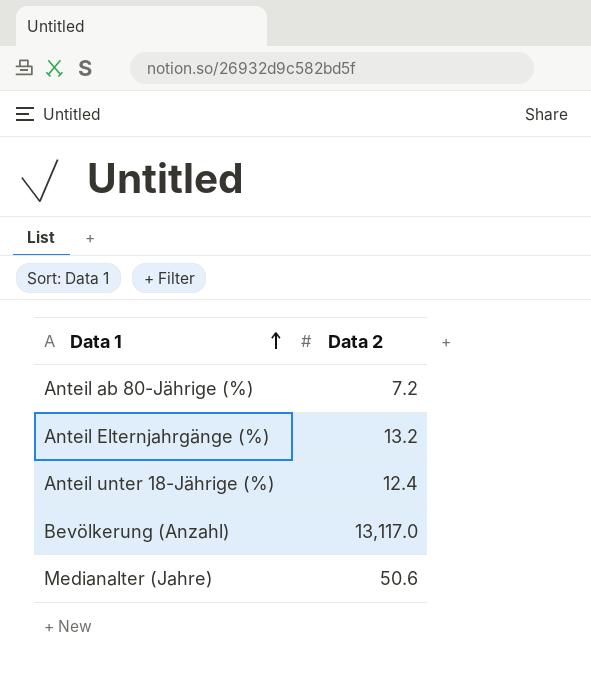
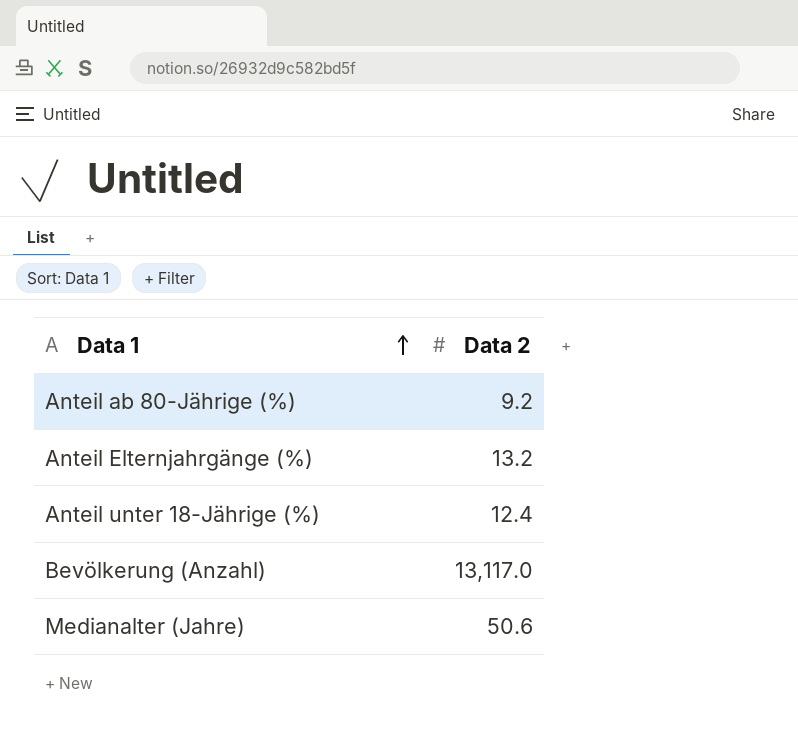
Anteil ab 80-Jährige (%) | Data 2: 7.2 -> 9.2

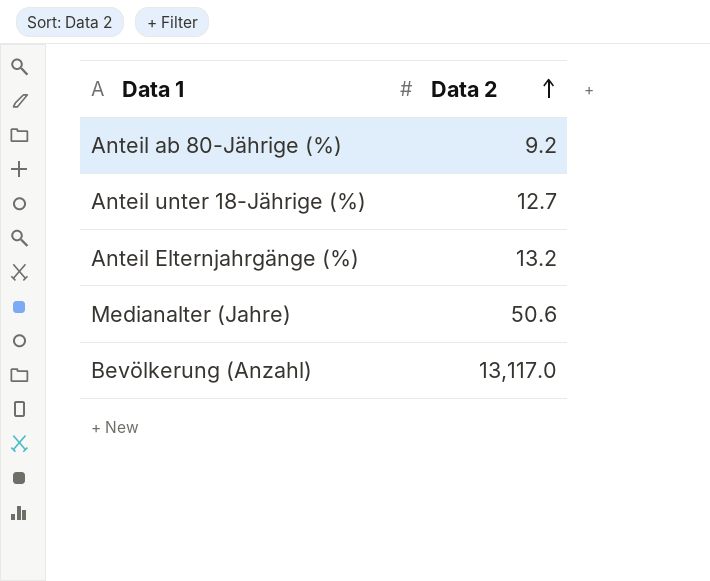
row order: Data 1 ascending -> Data 2 ascending
Anteil unter 18-Jährige (%) | Data 2: 12.4 -> 12.7

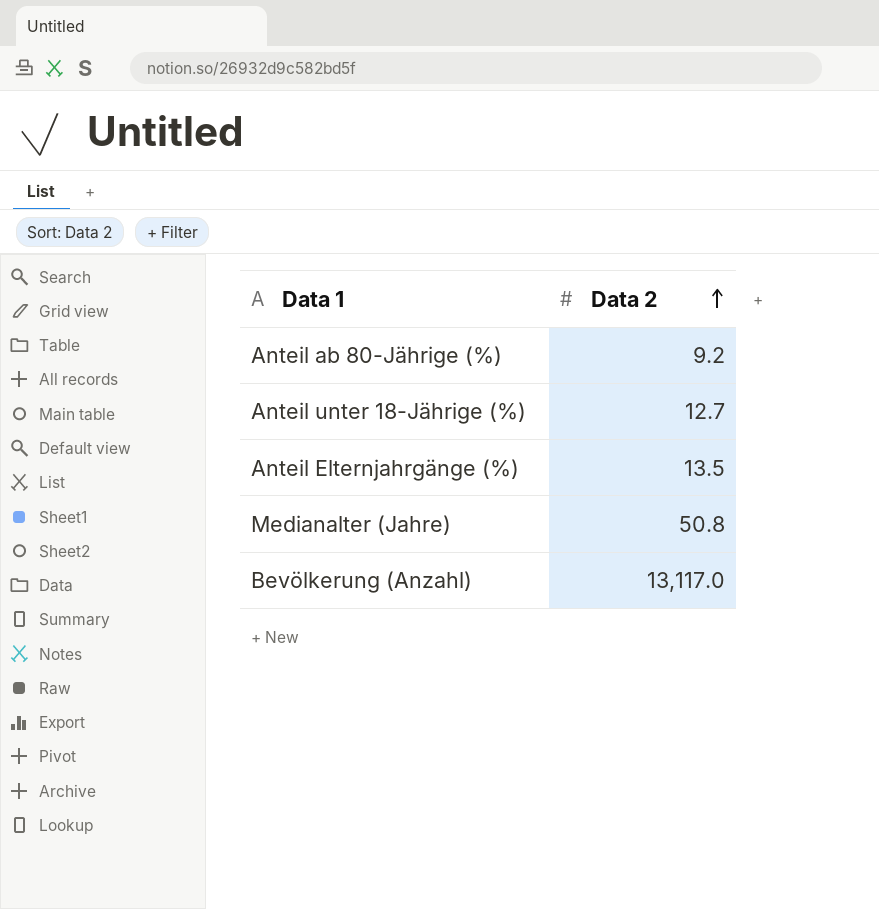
Anteil Elternjahrgänge (%) | Data 2: 13.2 -> 13.5
Medianalter (Jahre) | Data 2: 50.6 -> 50.8

